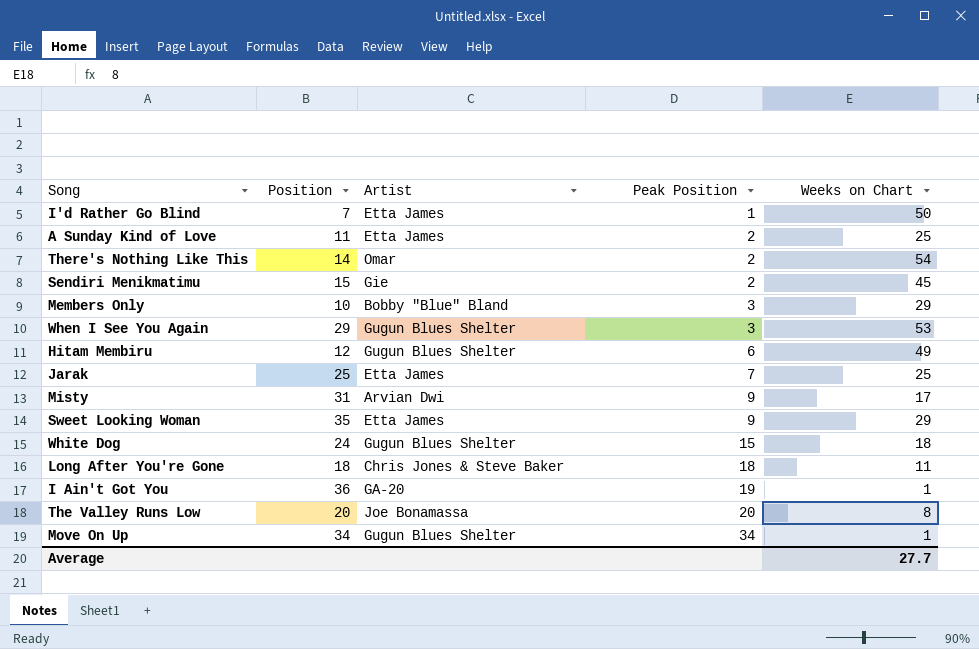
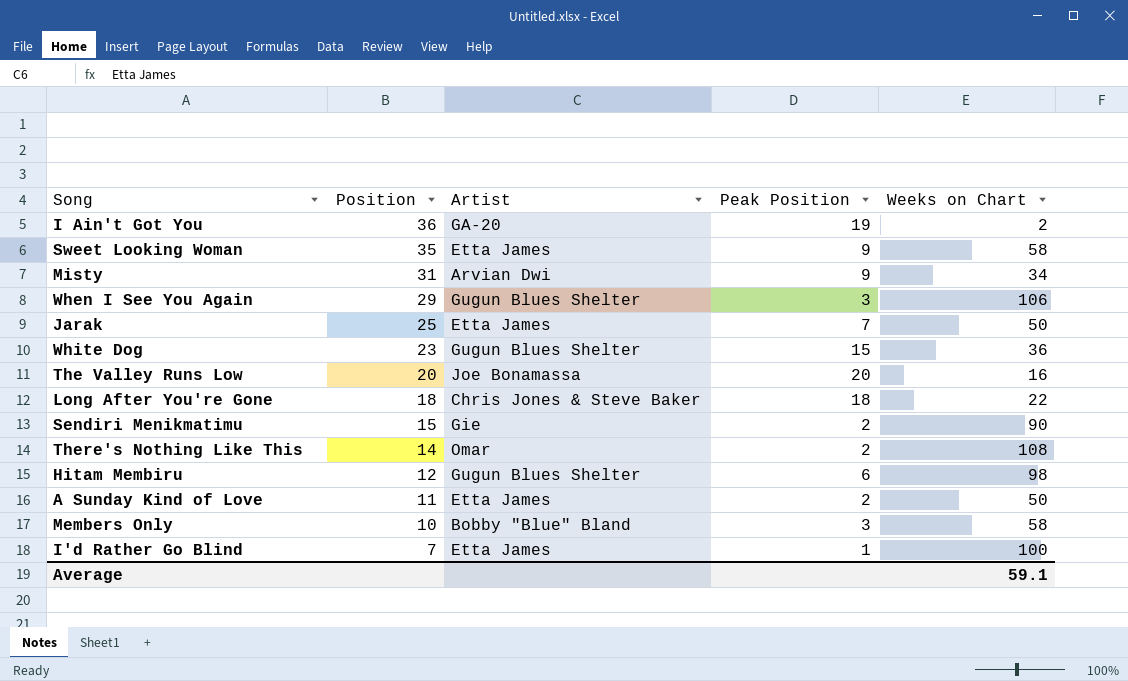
row order: Peak Position ascending -> Position descending
row Move On Up: 34 | Gugun Blues Shelter | 34 | 1 -> none
I Ain't Got You | Weeks on Chart: 1 -> 2
Sweet Looking Woman | Weeks on Chart: 29 -> 58
Misty | Weeks on Chart: 17 -> 34
When I See You Again | Weeks on Chart: 53 -> 106
Jarak | Weeks on Chart: 25 -> 50
White Dog | Position: 24 -> 23
White Dog | Weeks on Chart: 18 -> 36
The Valley Runs Low | Weeks on Chart: 8 -> 16
Long After You're Gone | Weeks on Chart: 11 -> 22
Sendiri Menikmatimu | Weeks on Chart: 45 -> 90
There's Nothing Like This | Weeks on Chart: 54 -> 108
Hitam Membiru | Weeks on Chart: 49 -> 98
A Sunday Kind of Love | Weeks on Chart: 25 -> 50
Members Only | Weeks on Chart: 29 -> 58
I'd Rather Go Blind | Weeks on Chart: 50 -> 100
Average | Weeks on Chart: 27.7 -> 59.1

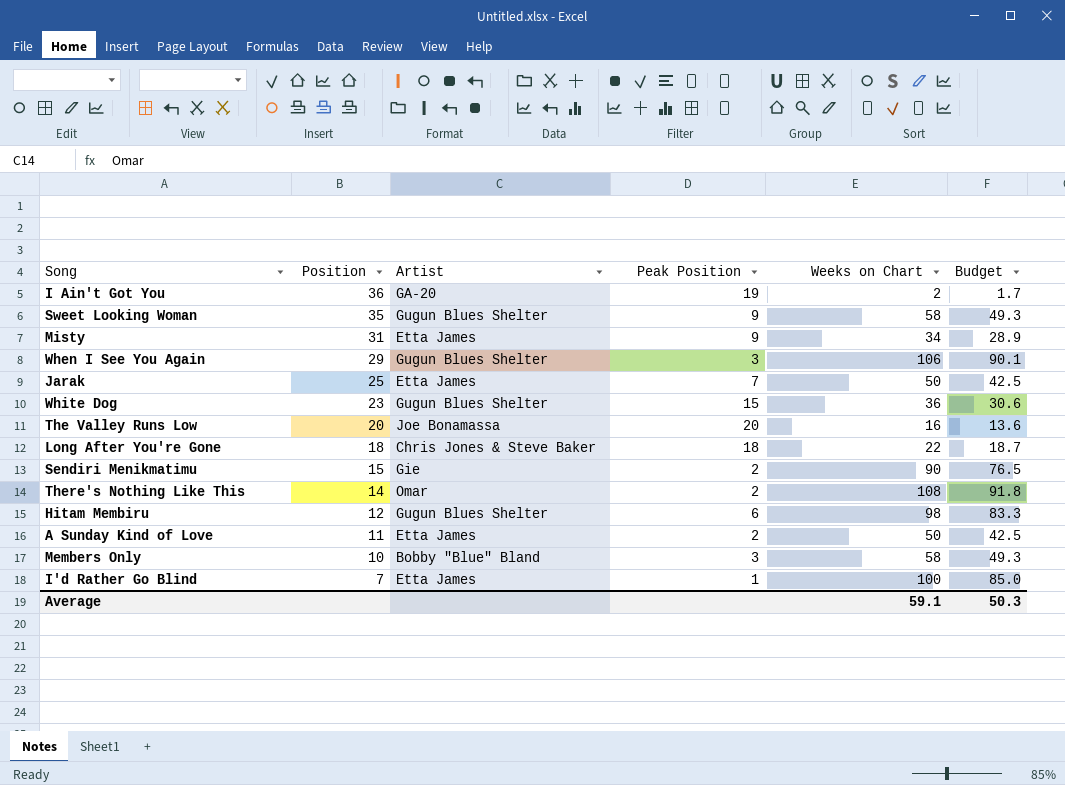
column Budget | formula: none -> [Weeks on Chart] * 0.85
Sweet Looking Woman | Artist: Etta James -> Gugun Blues Shelter
Misty | Artist: Arvian Dwi -> Etta James

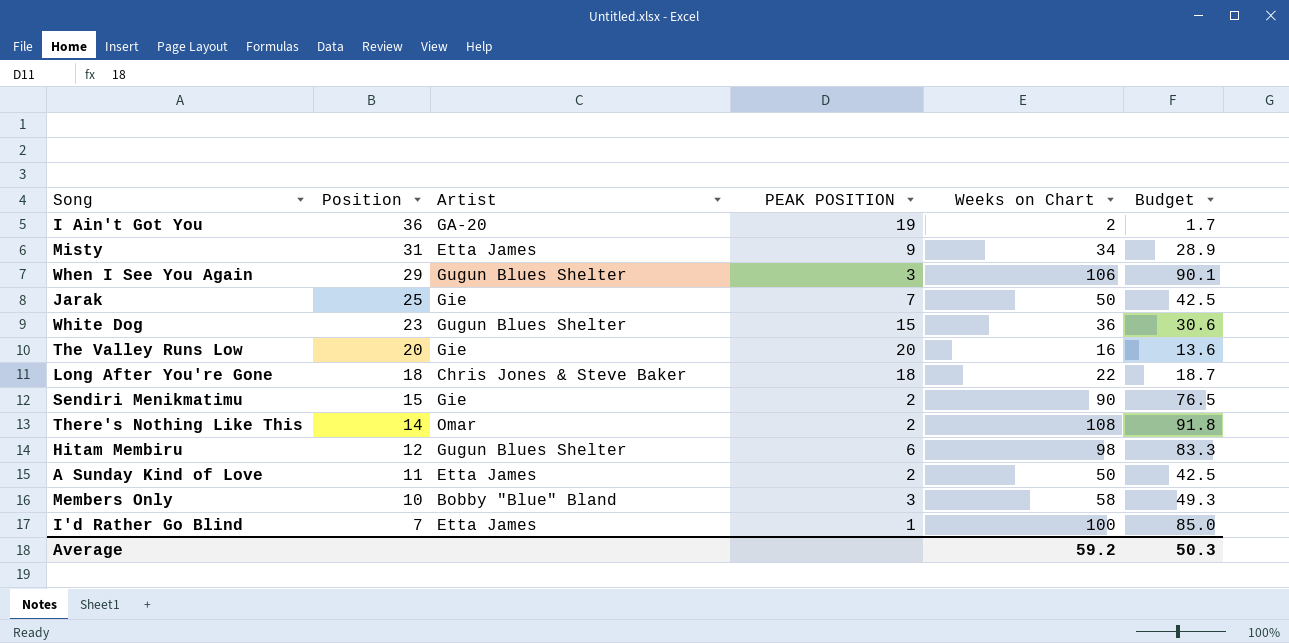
column name: Peak Position -> PEAK POSITION
row Sweet Looking Woman: 35 | Gugun Blues Shelter | 9 | 58 | 49.3 -> none
Jarak | Artist: Etta James -> Gie
The Valley Runs Low | Artist: Joe Bonamassa -> Gie
Average | Weeks on Chart: 59.1 -> 59.2

